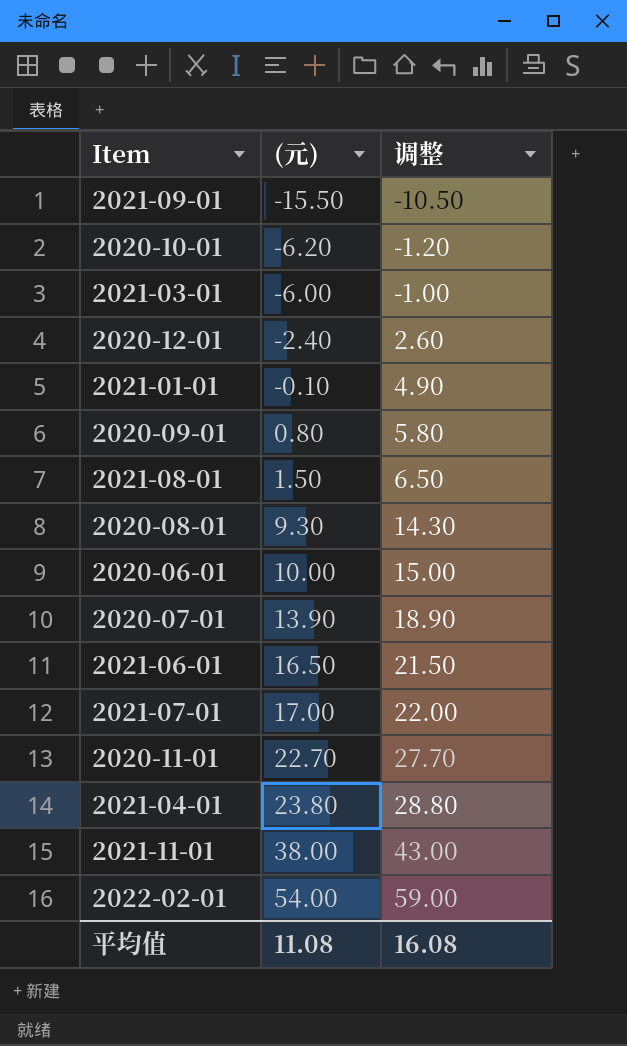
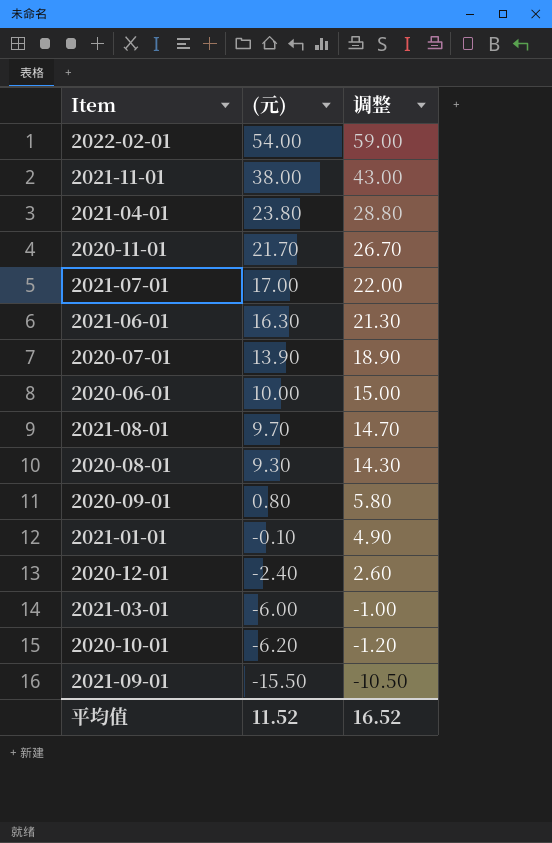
row order: (元) ascending -> (元) descending
2020-11-01 | (元): 22.70 -> 21.70
2020-11-01 | 调整: 27.70 -> 26.70
2021-06-01 | (元): 16.50 -> 16.30
2021-06-01 | 调整: 21.50 -> 21.30
2021-08-01 | (元): 1.50 -> 9.70
2021-08-01 | 调整: 6.50 -> 14.70
平均值 | (元): 11.08 -> 11.52
平均值 | 调整: 16.08 -> 16.52

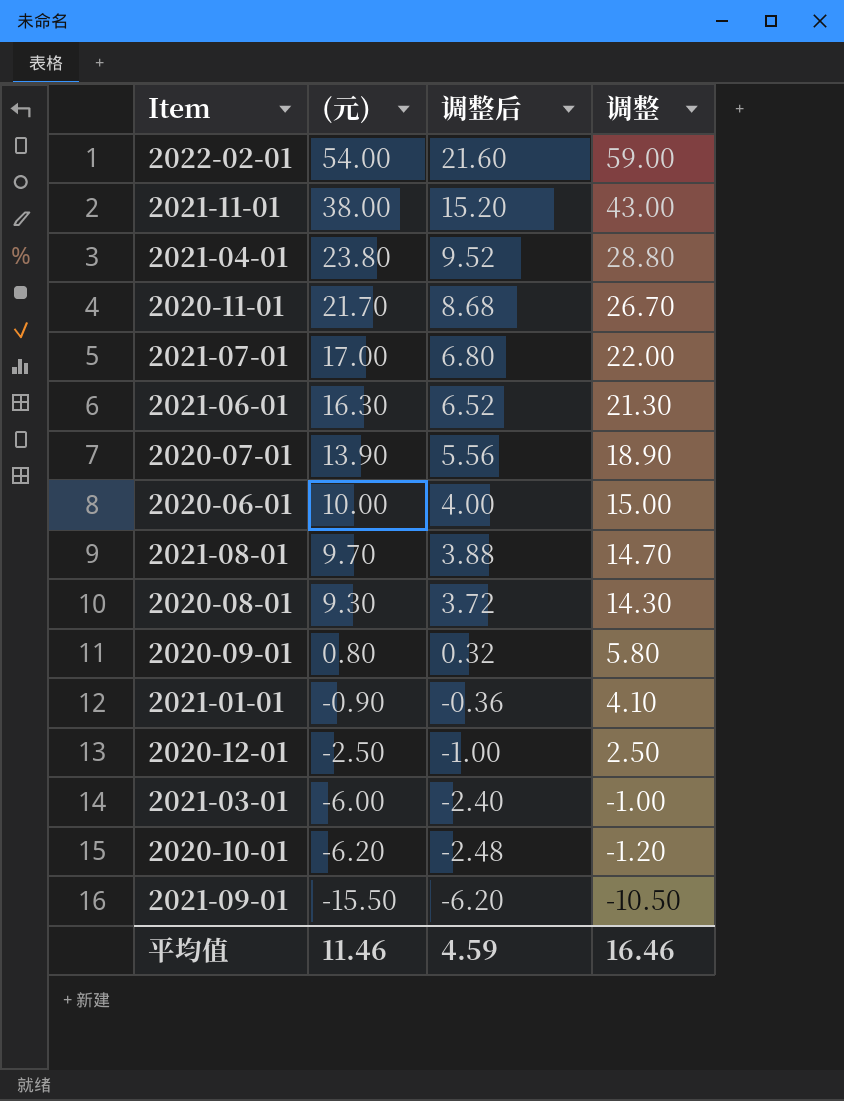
column 调整后 | formula: none -> [(元)] * 0.4
2021-01-01 | (元): -0.10 -> -0.90
2021-01-01 | 调整: 4.90 -> 4.10
2020-12-01 | (元): -2.40 -> -2.50
2020-12-01 | 调整: 2.60 -> 2.50
平均值 | (元): 11.52 -> 11.46
平均值 | 调整: 16.52 -> 16.46

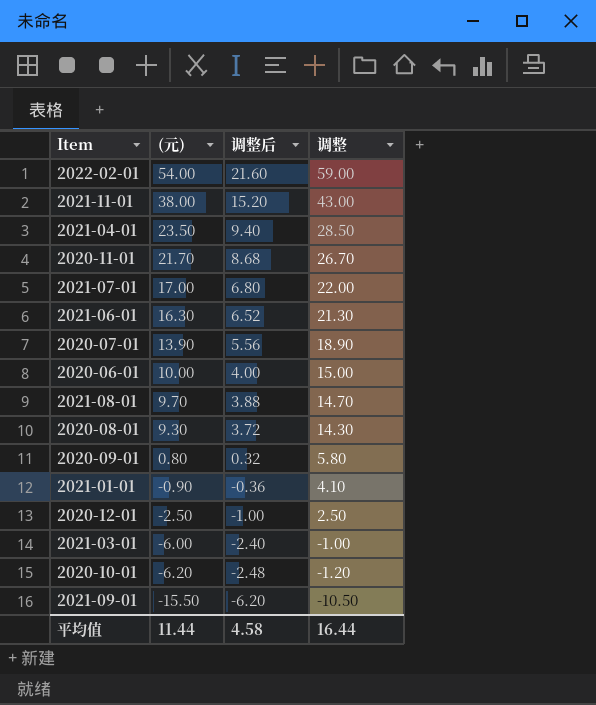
2021-04-01 | (元): 23.80 -> 23.50
2021-04-01 | 调整后: 9.52 -> 9.40
2021-04-01 | 调整: 28.80 -> 28.50
平均值 | (元): 11.46 -> 11.44
平均值 | 调整后: 4.59 -> 4.58
平均值 | 调整: 16.46 -> 16.44

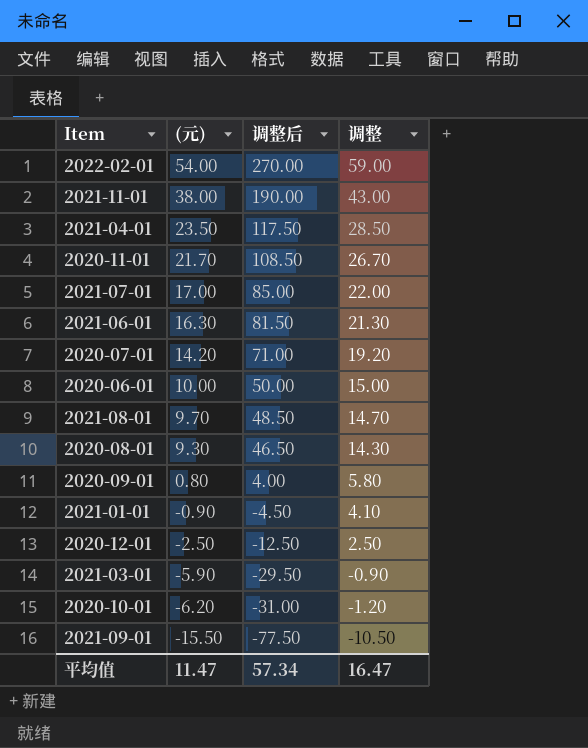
column 调整后 | formula: [(元)] * 0.4 -> [(元)] * 5
2020-07-01 | (元): 13.90 -> 14.20
2020-07-01 | 调整: 18.90 -> 19.20
2021-03-01 | (元): -6.00 -> -5.90
2021-03-01 | 调整: -1.00 -> -0.90
平均值 | (元): 11.44 -> 11.47
平均值 | 调整后: 4.58 -> 57.34
平均值 | 调整: 16.44 -> 16.47

